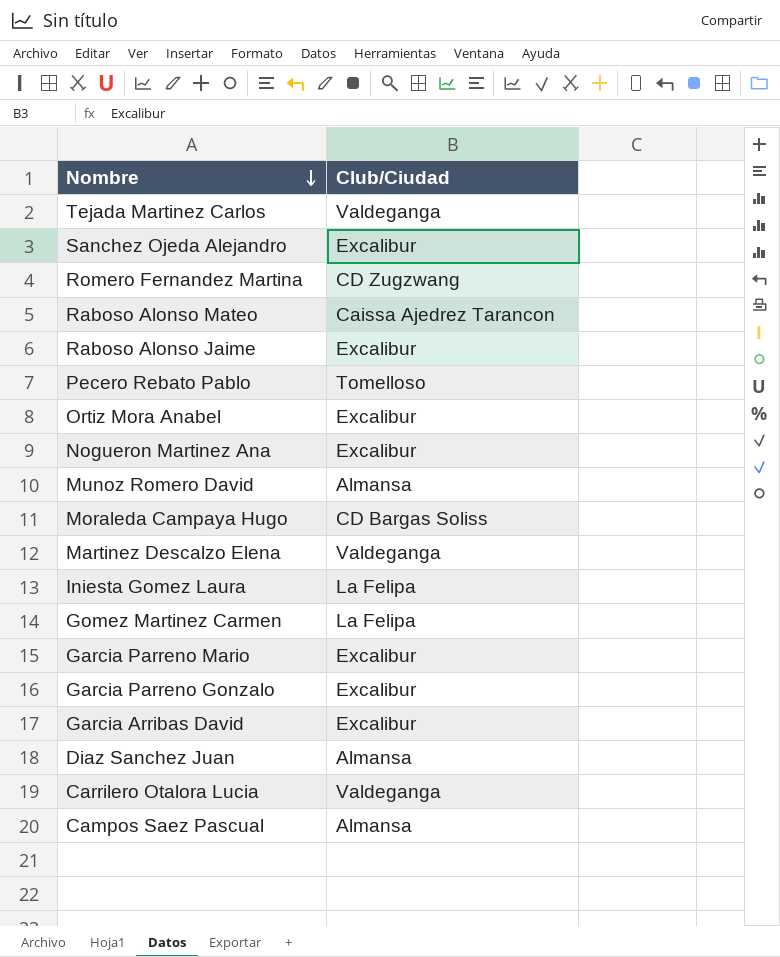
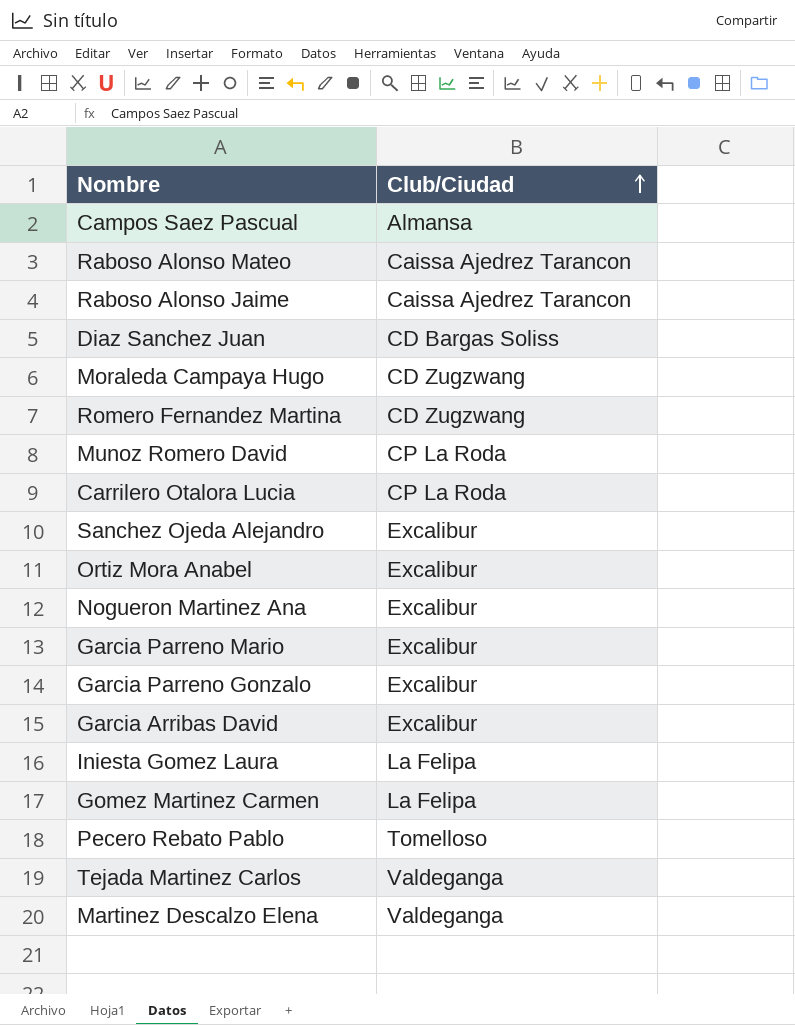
row order: Nombre descending -> Club/Ciudad ascending
Raboso Alonso Jaime | Club/Ciudad: Excalibur -> Caissa Ajedrez Tarancon
Diaz Sanchez Juan | Club/Ciudad: Almansa -> CD Bargas Soliss
Moraleda Campaya Hugo | Club/Ciudad: CD Bargas Soliss -> CD Zugzwang
Munoz Romero David | Club/Ciudad: Almansa -> CP La Roda
Carrilero Otalora Lucia | Club/Ciudad: Valdeganga -> CP La Roda

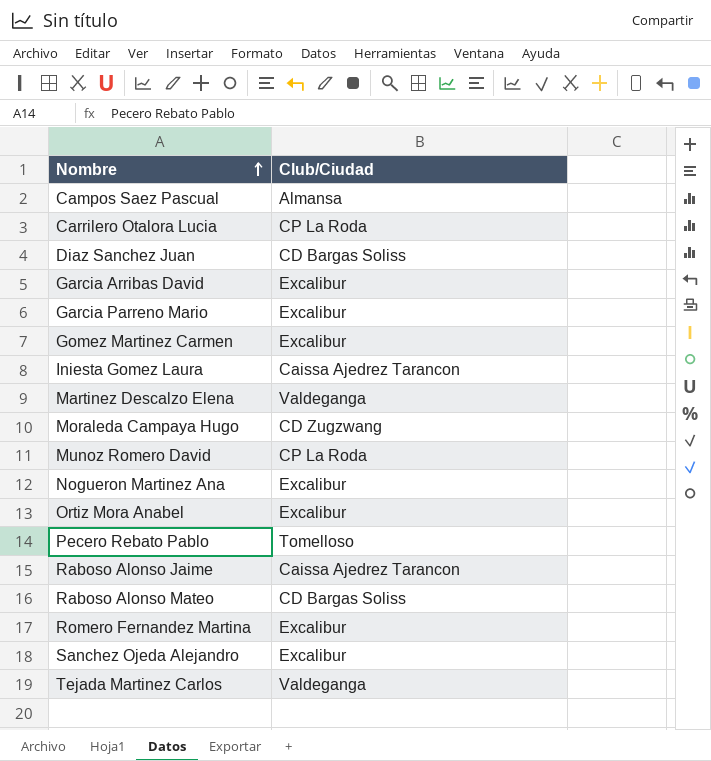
row order: Club/Ciudad ascending -> Nombre ascending
row Garcia Parreno Gonzalo: Excalibur -> none
Gomez Martinez Carmen | Club/Ciudad: La Felipa -> Excalibur
Iniesta Gomez Laura | Club/Ciudad: La Felipa -> Caissa Ajedrez Tarancon
Raboso Alonso Mateo | Club/Ciudad: Caissa Ajedrez Tarancon -> CD Bargas Soliss
Romero Fernandez Martina | Club/Ciudad: CD Zugzwang -> Excalibur

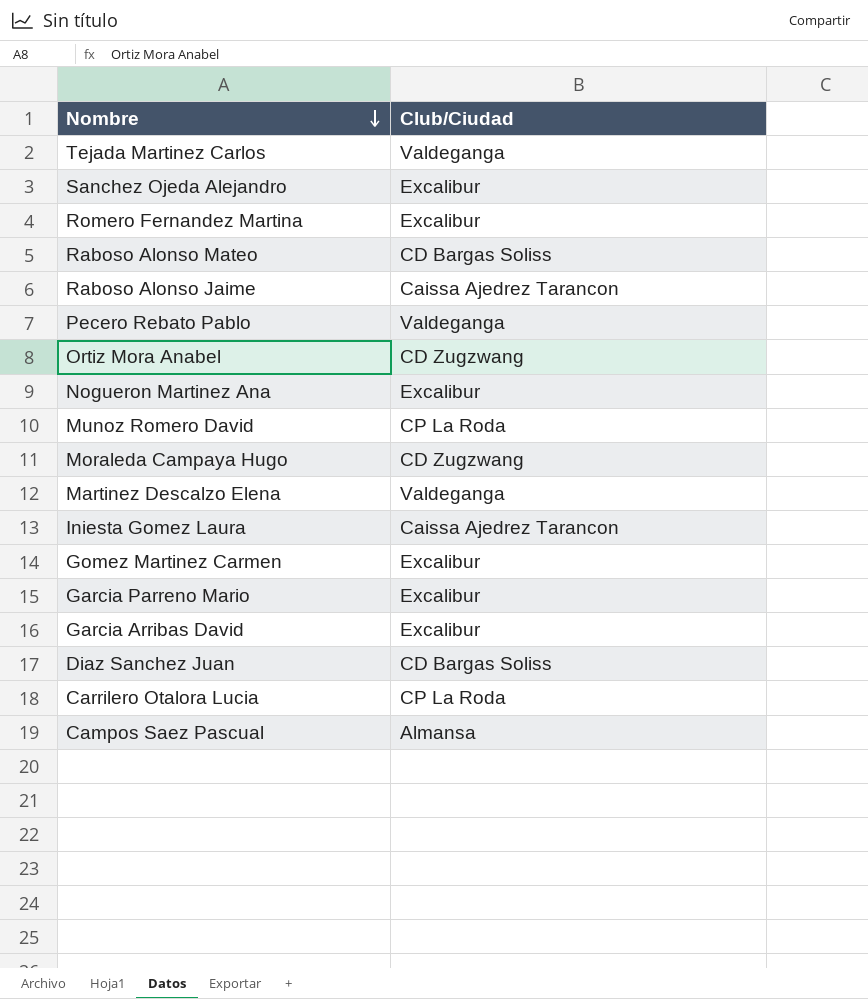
row order: Nombre ascending -> Nombre descending
Pecero Rebato Pablo | Club/Ciudad: Tomelloso -> Valdeganga
Ortiz Mora Anabel | Club/Ciudad: Excalibur -> CD Zugzwang

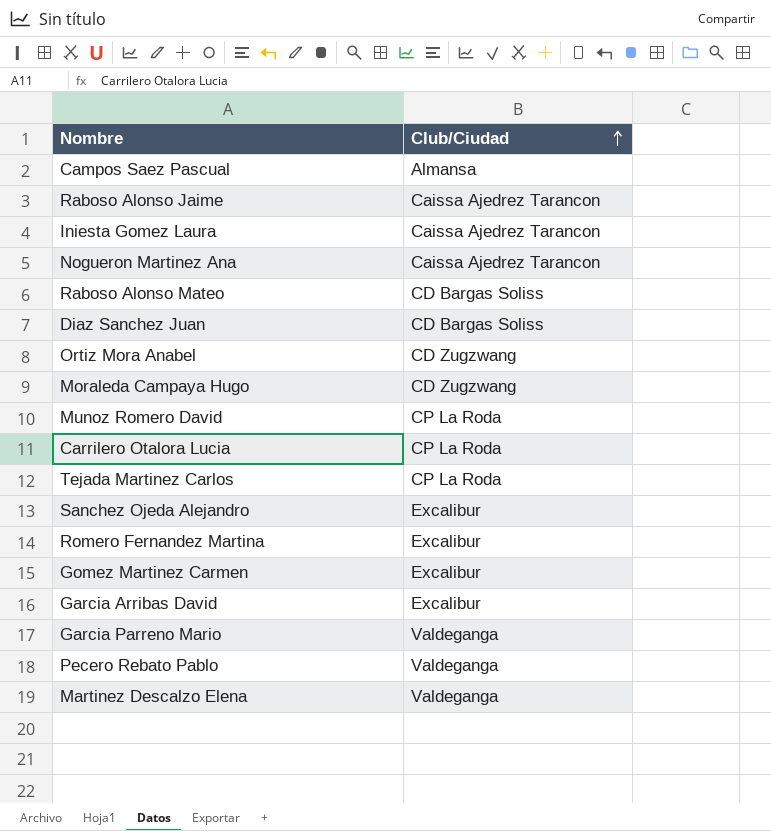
row order: Nombre descending -> Club/Ciudad ascending
Nogueron Martinez Ana | Club/Ciudad: Excalibur -> Caissa Ajedrez Tarancon
Tejada Martinez Carlos | Club/Ciudad: Valdeganga -> CP La Roda
Garcia Parreno Mario | Club/Ciudad: Excalibur -> Valdeganga

